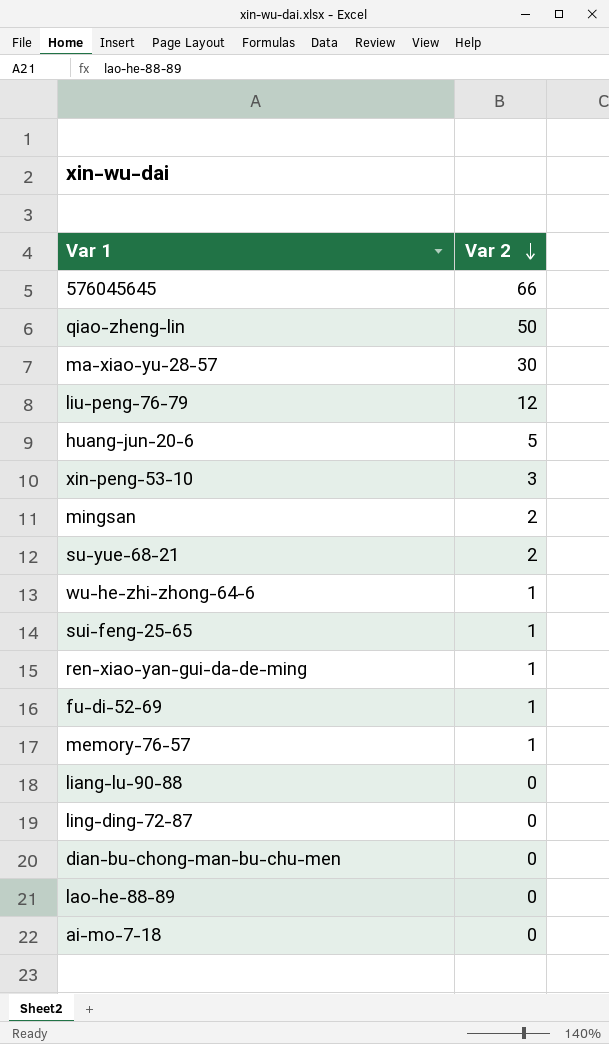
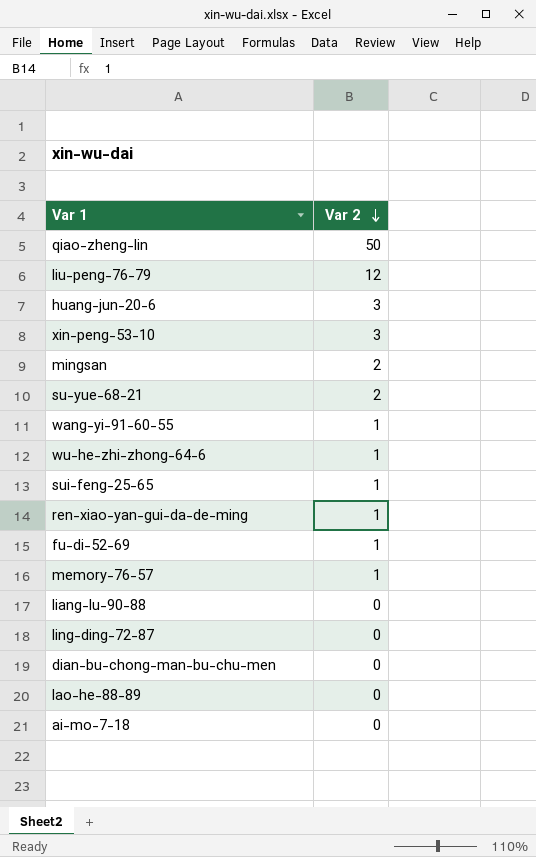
row 576045645: 66 -> none
row ma-xiao-yu-28-57: 30 -> none
huang-jun-20-6 | Var 2: 5 -> 3
row wang-yi-91-60-55: none -> 1

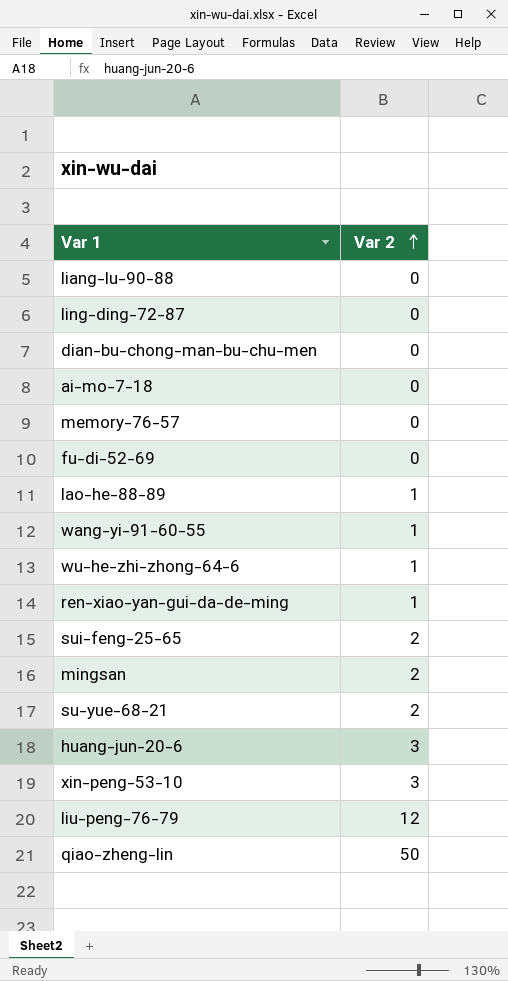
row order: Var 2 descending -> Var 2 ascending
memory-76-57 | Var 2: 1 -> 0
fu-di-52-69 | Var 2: 1 -> 0
lao-he-88-89 | Var 2: 0 -> 1
sui-feng-25-65 | Var 2: 1 -> 2

